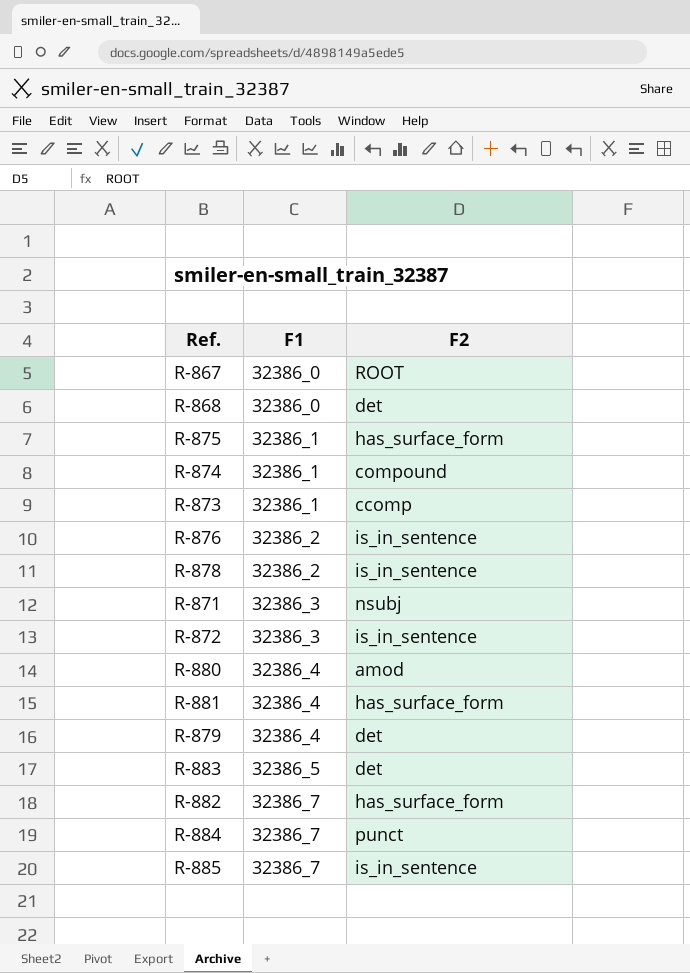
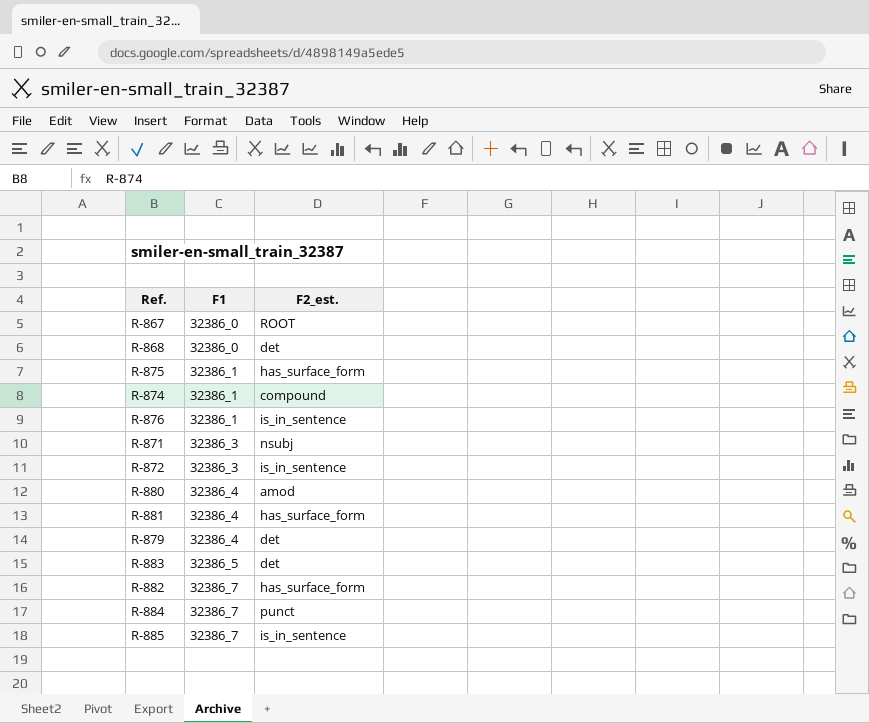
column name: F2 -> F2_est.
row R-873: 32386_1 | ccomp -> none
row R-878: 32386_2 | is_in_sentence -> none
R-876 | F1: 32386_2 -> 32386_1

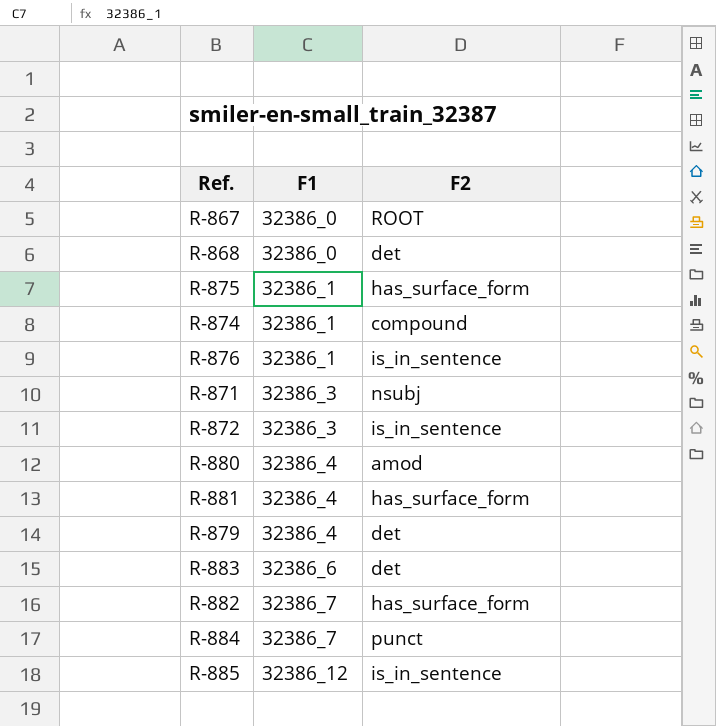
column name: F2_est. -> F2
R-883 | F1: 32386_5 -> 32386_6
R-885 | F1: 32386_7 -> 32386_12

